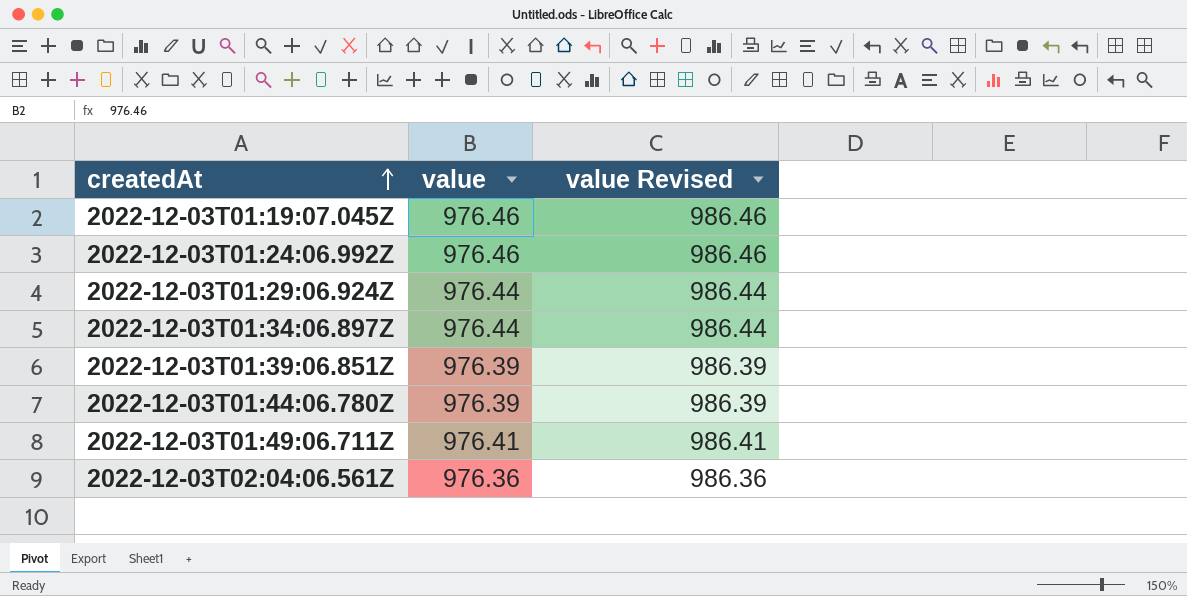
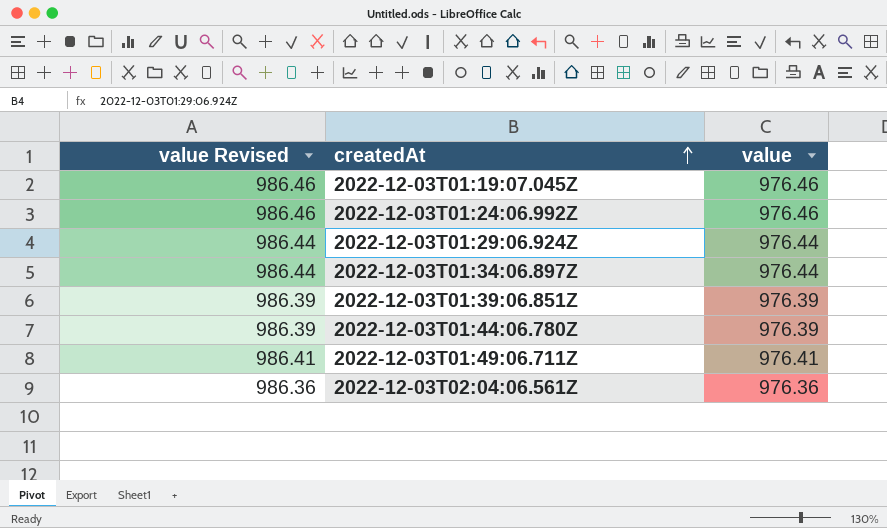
column value Revised | position: 3 -> 1

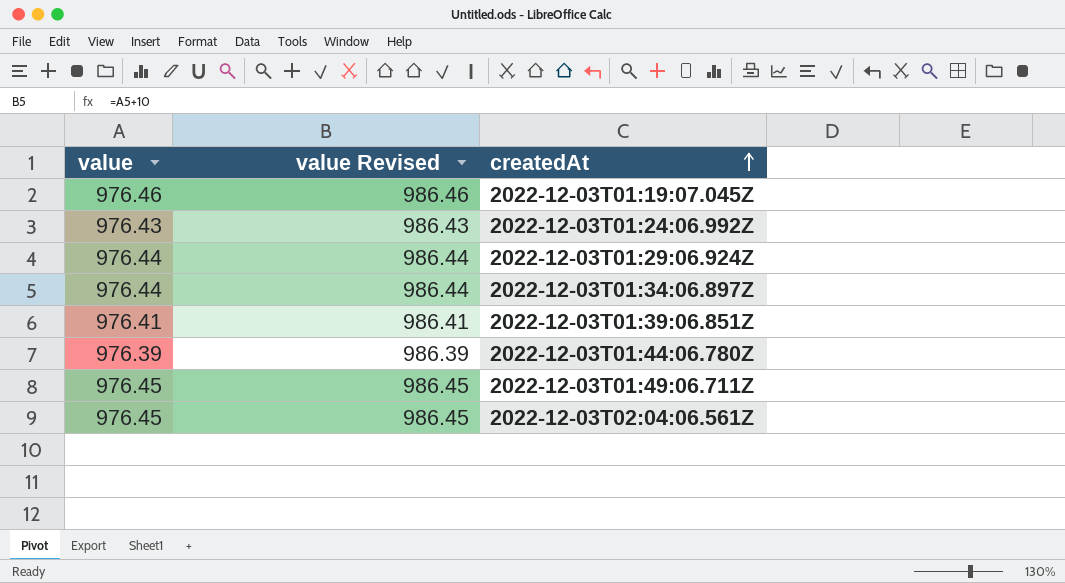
column value | position: 3 -> 1
2022-12-03T01:24:06.992Z | value: 976.46 -> 976.43
2022-12-03T01:24:06.992Z | value Revised: 986.46 -> 986.43
2022-12-03T01:39:06.851Z | value: 976.39 -> 976.41
2022-12-03T01:39:06.851Z | value Revised: 986.39 -> 986.41
2022-12-03T01:49:06.711Z | value: 976.41 -> 976.45
2022-12-03T01:49:06.711Z | value Revised: 986.41 -> 986.45
2022-12-03T02:04:06.561Z | value: 976.36 -> 976.45
2022-12-03T02:04:06.561Z | value Revised: 986.36 -> 986.45

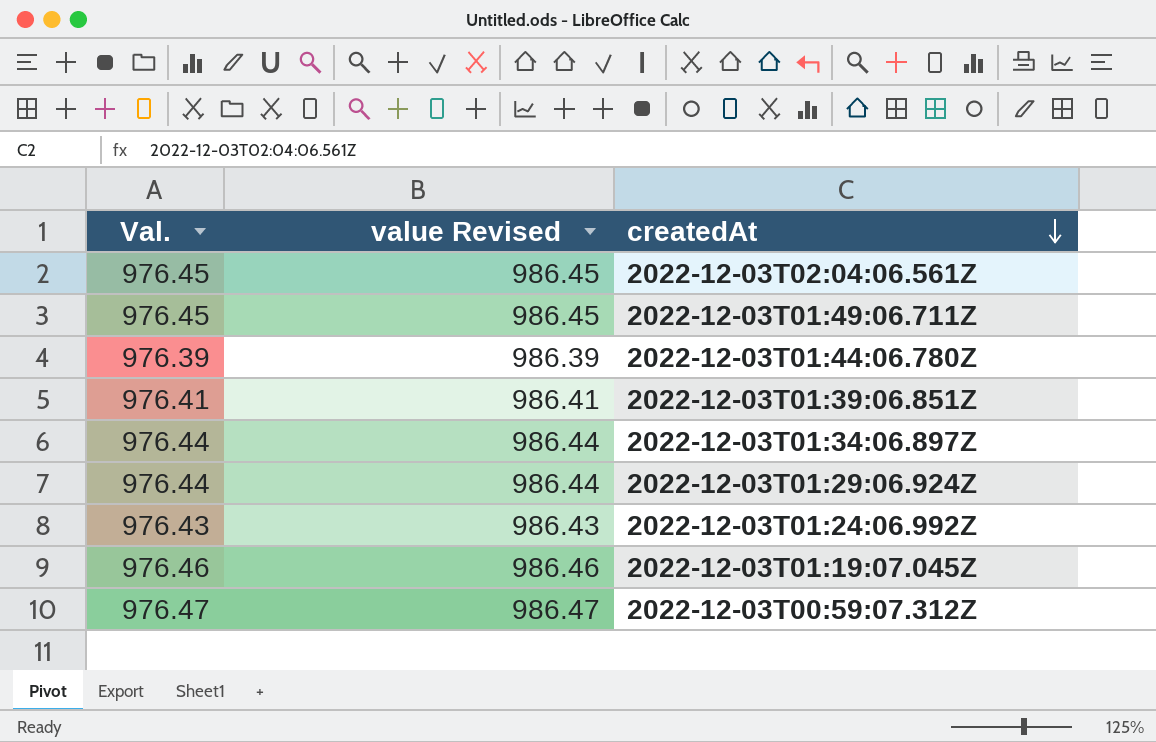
row order: createdAt ascending -> createdAt descending
column name: value -> Val.
row 2022-12-03T00:59:07.312Z: none -> 976.47 | 986.47

